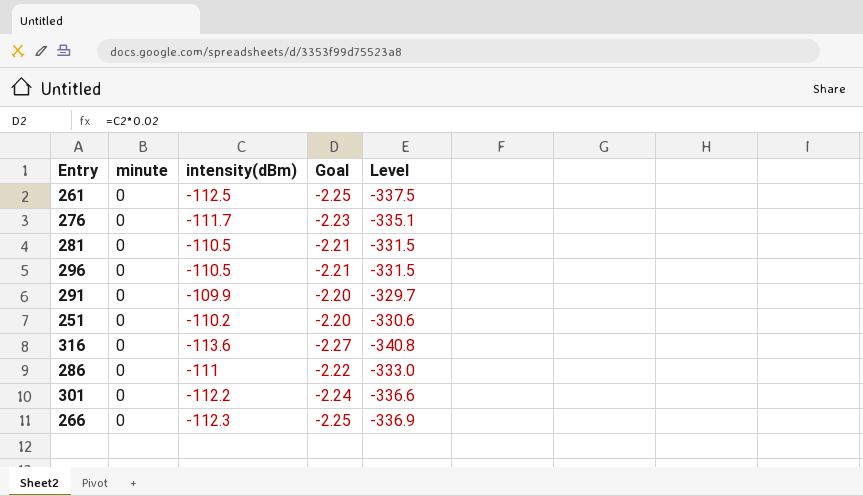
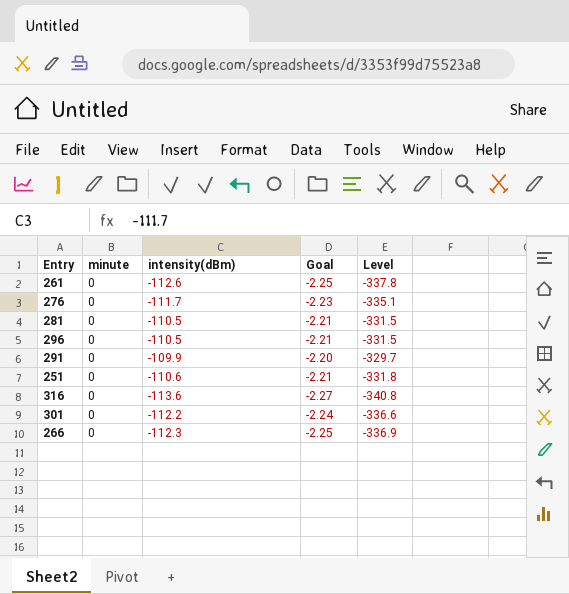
row 286: 0 | -111 | -2.22 | -333.0 -> none
261 | intensity(dBm): -112.5 -> -112.6
261 | Level: -337.5 -> -337.8
251 | intensity(dBm): -110.2 -> -110.6
251 | Goal: -2.20 -> -2.21
251 | Level: -330.6 -> -331.8

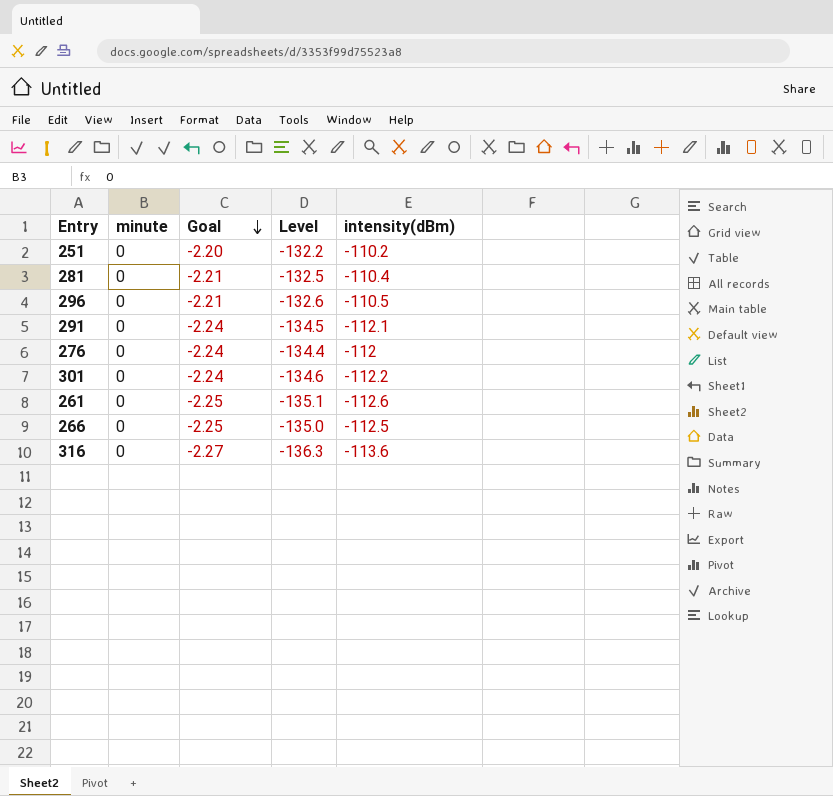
row order: none -> Goal descending
column Level | formula: [intensity(dBm)] * 3 -> [intensity(dBm)] * 1.2
column intensity(dBm) | position: 3 -> 5
251 | Goal: -2.21 -> -2.20
251 | intensity(dBm): -110.6 -> -110.2
281 | intensity(dBm): -110.5 -> -110.4
291 | Goal: -2.20 -> -2.24
291 | intensity(dBm): -109.9 -> -112.1
276 | Goal: -2.23 -> -2.24
276 | intensity(dBm): -111.7 -> -112
266 | intensity(dBm): -112.3 -> -112.5

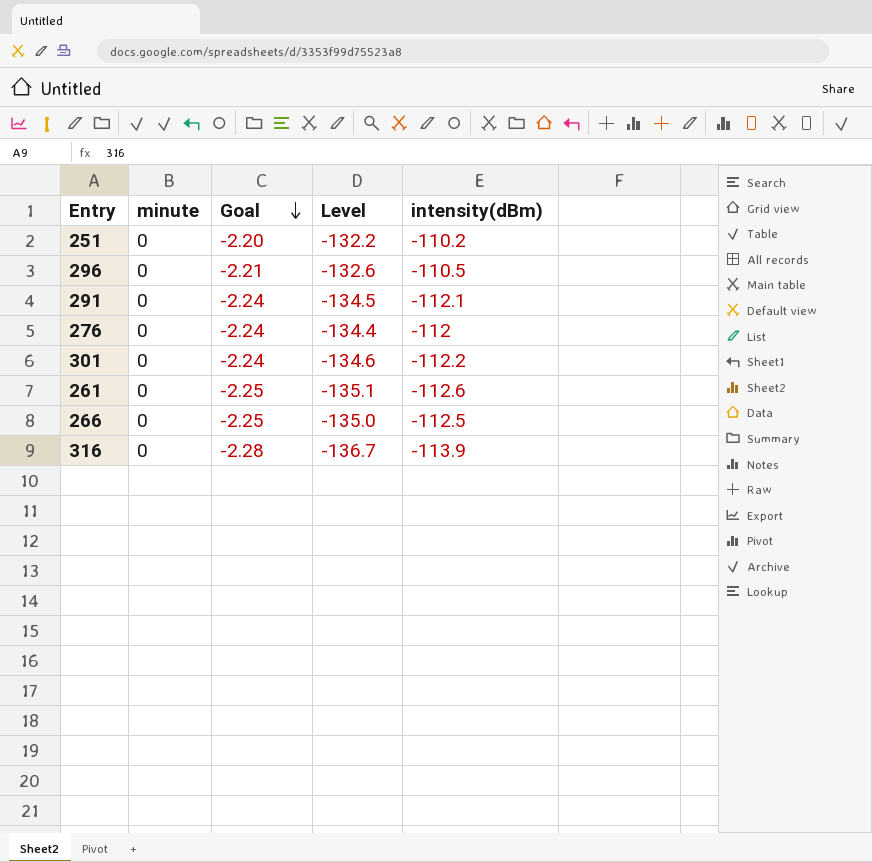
row 281: 0 | -2.21 | -132.5 | -110.4 -> none
316 | Goal: -2.27 -> -2.28
316 | Level: -136.3 -> -136.7
316 | intensity(dBm): -113.6 -> -113.9

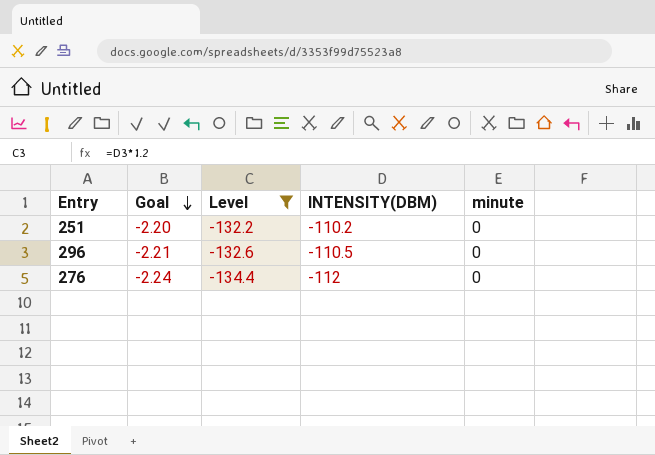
filter: none -> Level >= -134.4
column name: intensity(dBm) -> INTENSITY(DBM)
column minute | position: 2 -> 5

